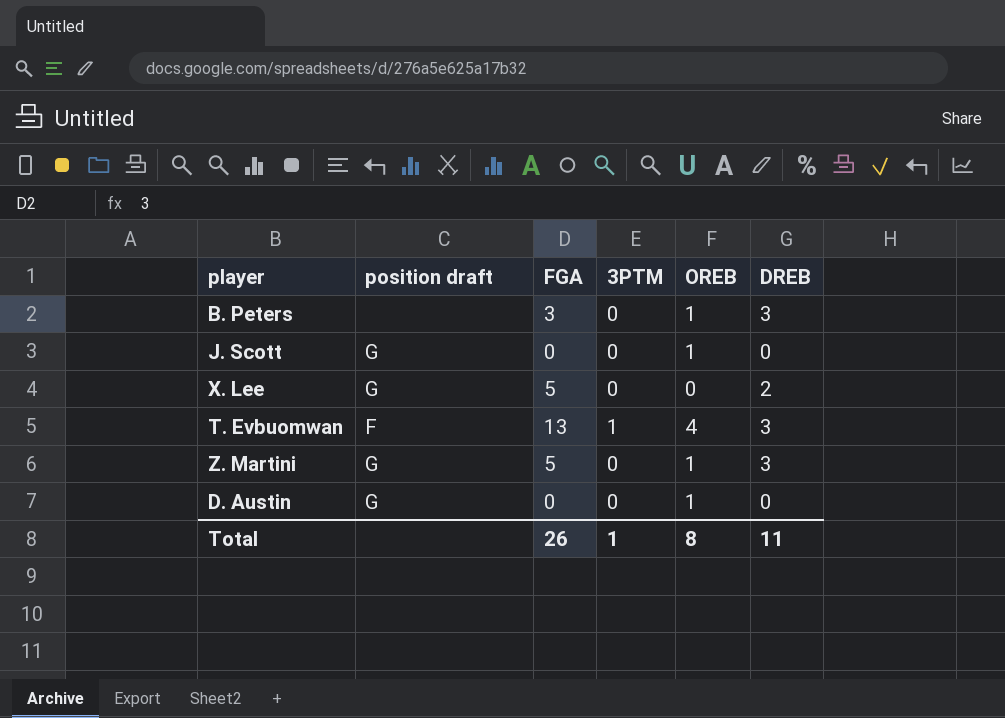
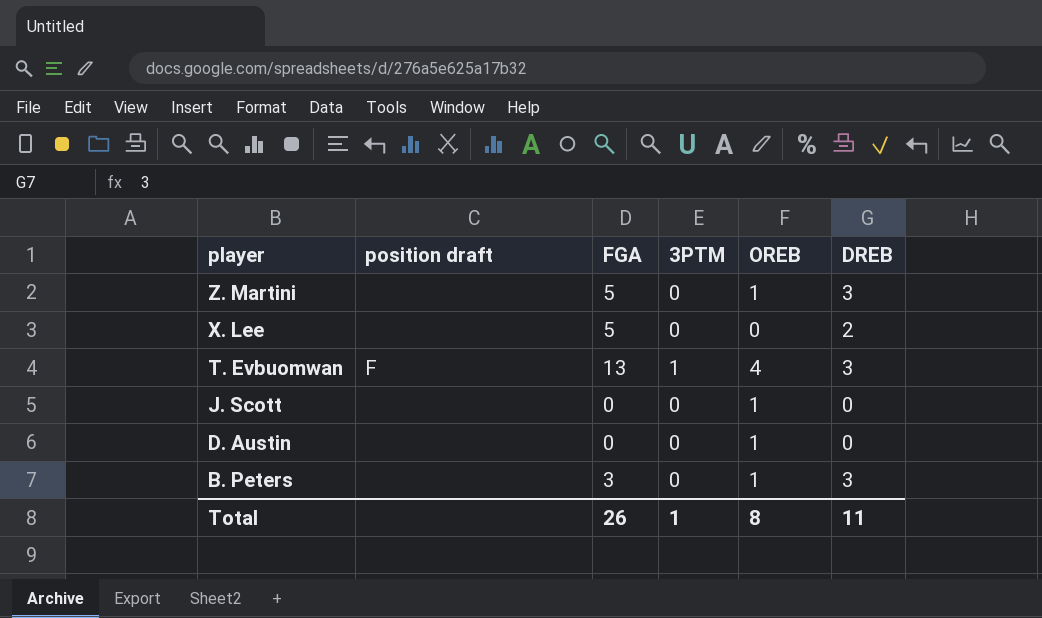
row order: none -> player descending
Z. Martini | position draft: G -> none
X. Lee | position draft: G -> none
J. Scott | position draft: G -> none
D. Austin | position draft: G -> none

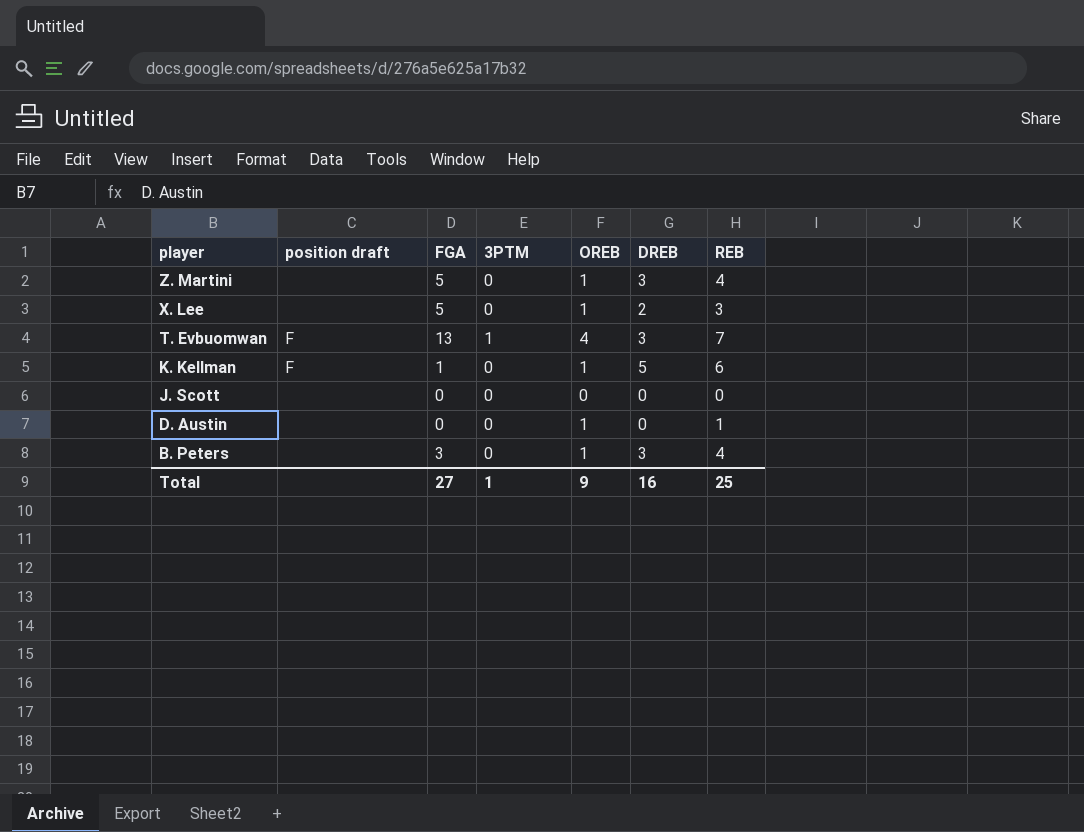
column REB | formula: none -> [OREB] + [DREB]
X. Lee | OREB: 0 -> 1
row K. Kellman: none -> F | 1 | 0 | 1 | 5 | 6
J. Scott | OREB: 1 -> 0
Total | FGA: 26 -> 27
Total | OREB: 8 -> 9
Total | DREB: 11 -> 16

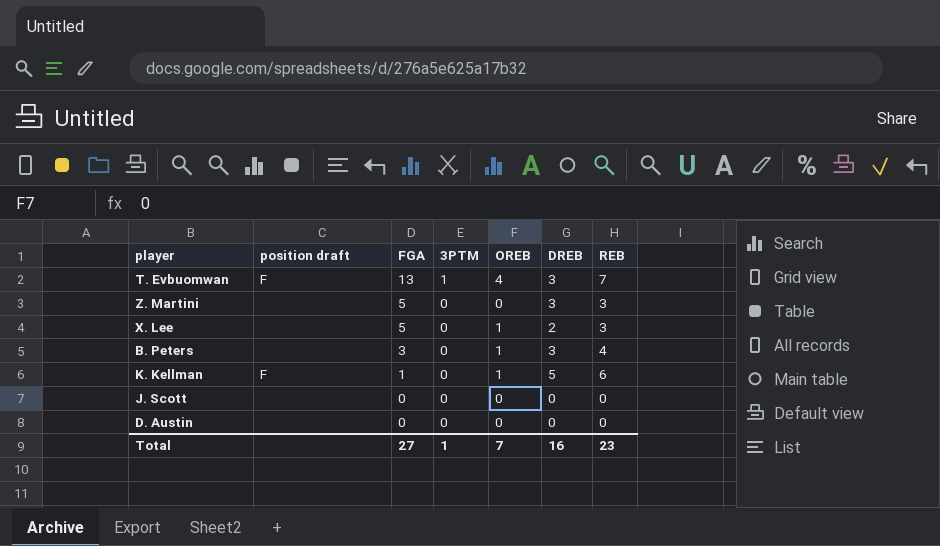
row order: player descending -> FGA descending
Z. Martini | OREB: 1 -> 0
Z. Martini | REB: 4 -> 3
D. Austin | OREB: 1 -> 0
D. Austin | REB: 1 -> 0
Total | OREB: 9 -> 7
Total | REB: 25 -> 23

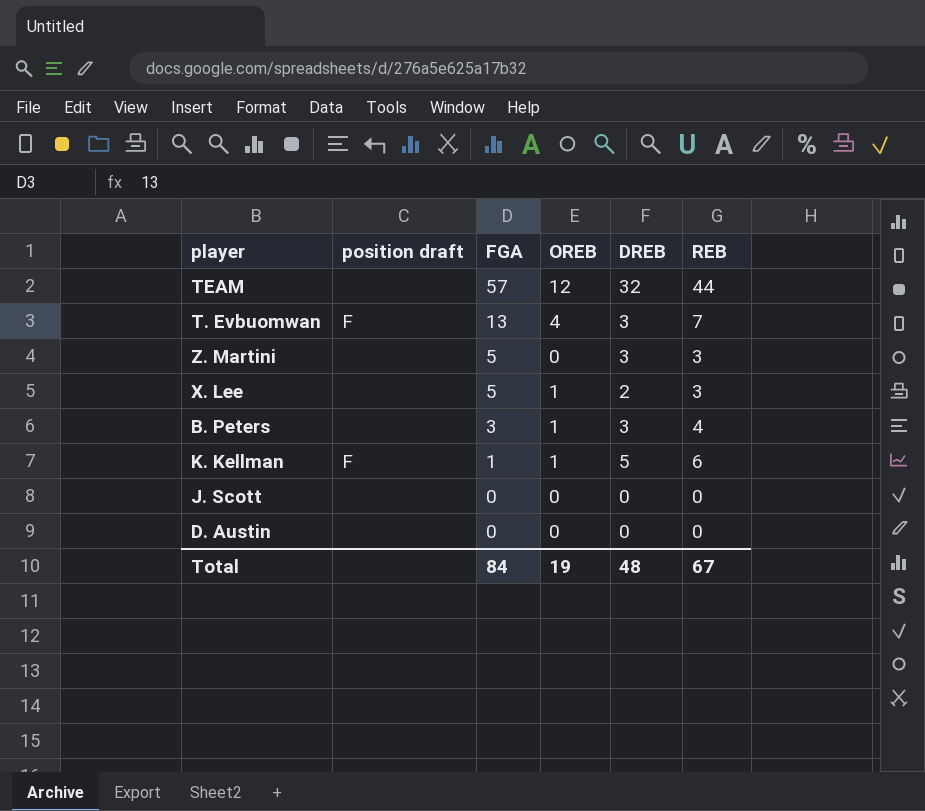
column 3PTM | position: 4 -> none
row TEAM: none -> none | 57 | 12 | 32 | 44
Total | FGA: 27 -> 84
Total | OREB: 7 -> 19
Total | DREB: 16 -> 48
Total | REB: 23 -> 67

